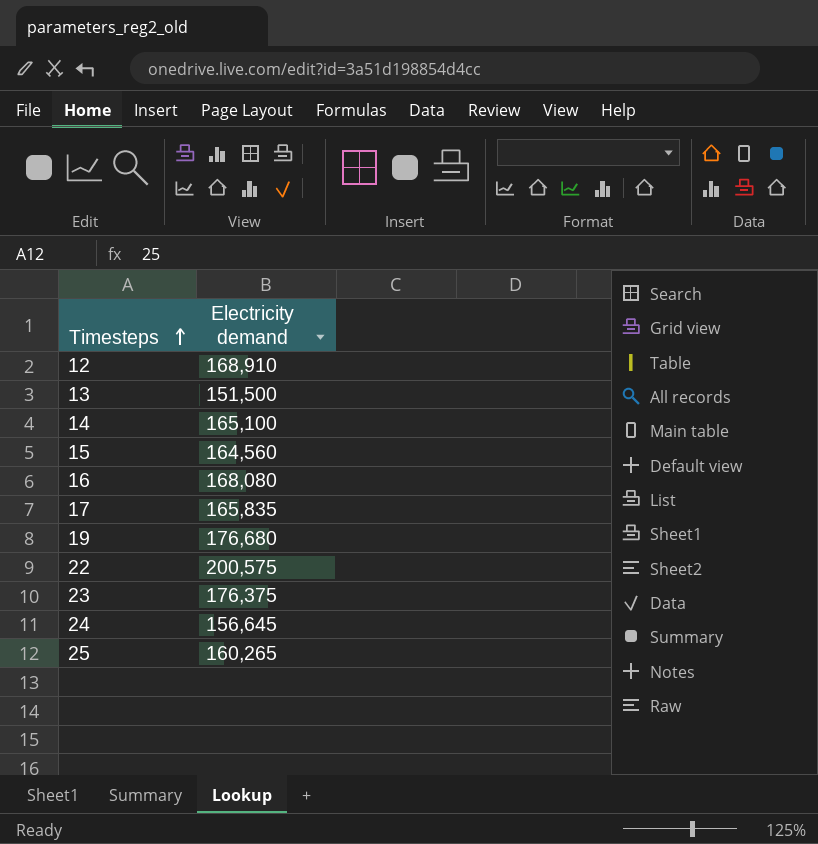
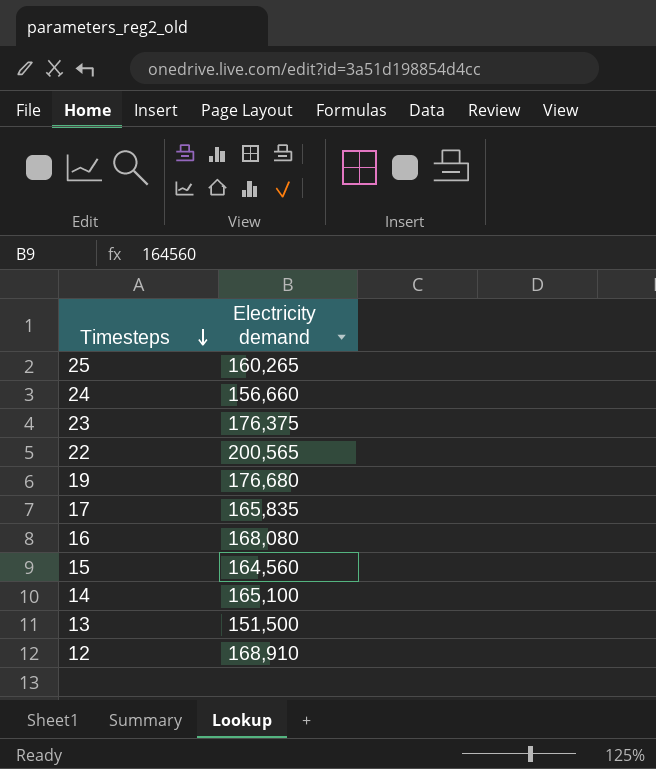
row order: Timesteps ascending -> Timesteps descending
24 | Electricity demand: 156,645 -> 156,660
22 | Electricity demand: 200,575 -> 200,565

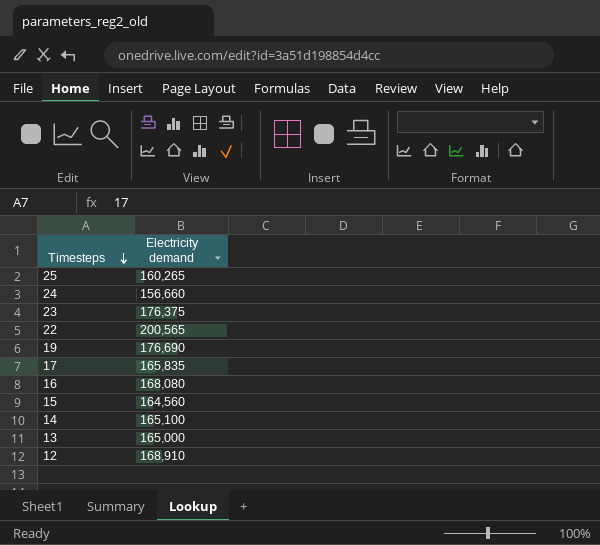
19 | Electricity demand: 176,680 -> 176,690
13 | Electricity demand: 151,500 -> 165,000

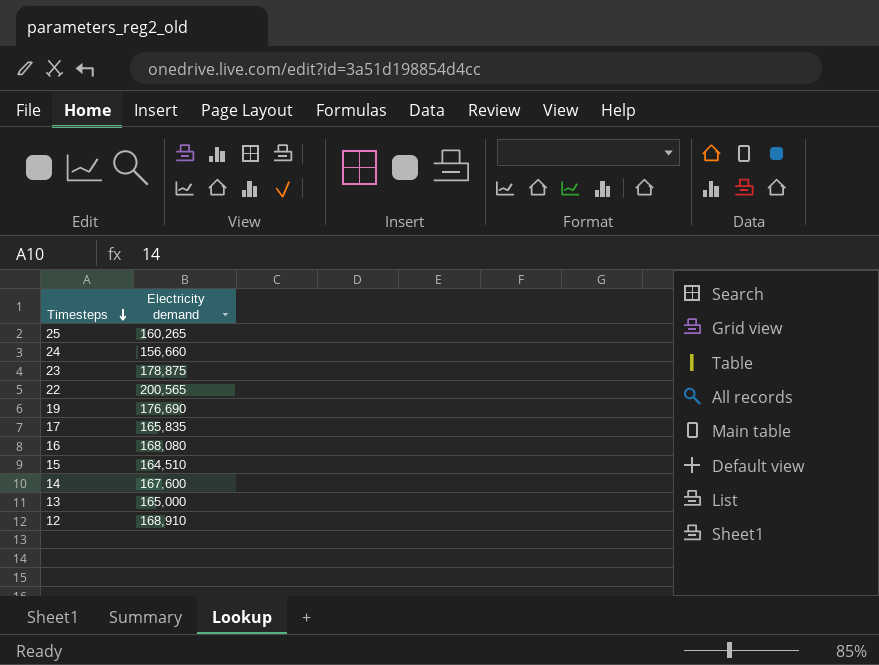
23 | Electricity demand: 176,375 -> 178,875
15 | Electricity demand: 164,560 -> 164,510
14 | Electricity demand: 165,100 -> 167,600

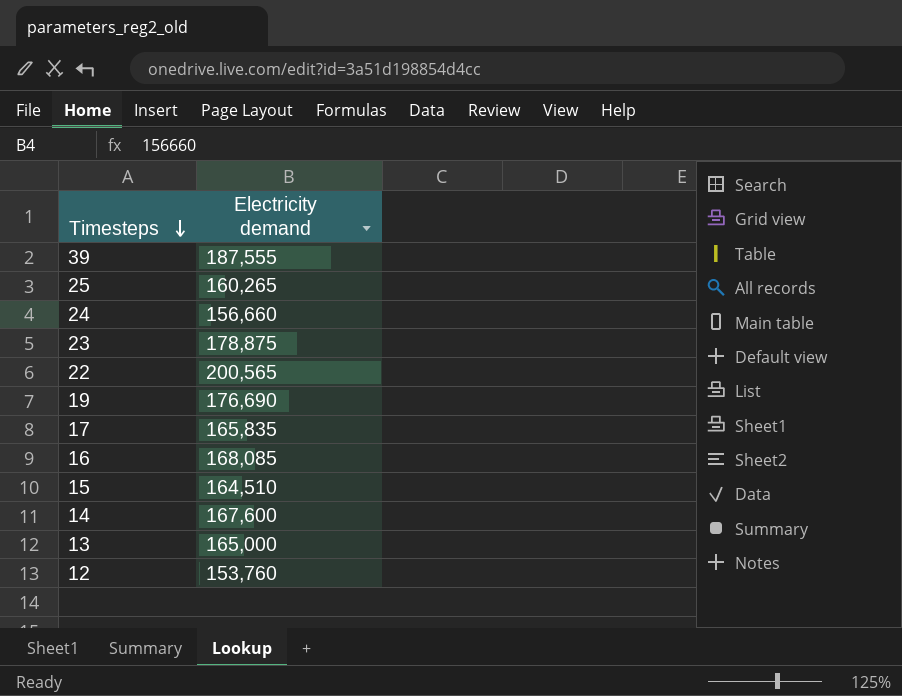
row 39: none -> 187,555
16 | Electricity demand: 168,080 -> 168,085
12 | Electricity demand: 168,910 -> 153,760

